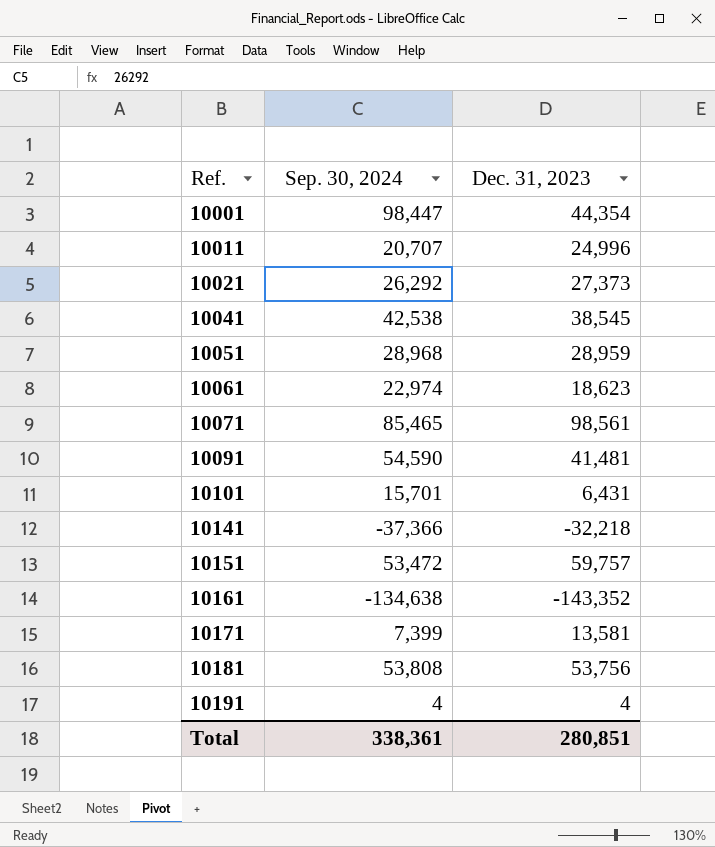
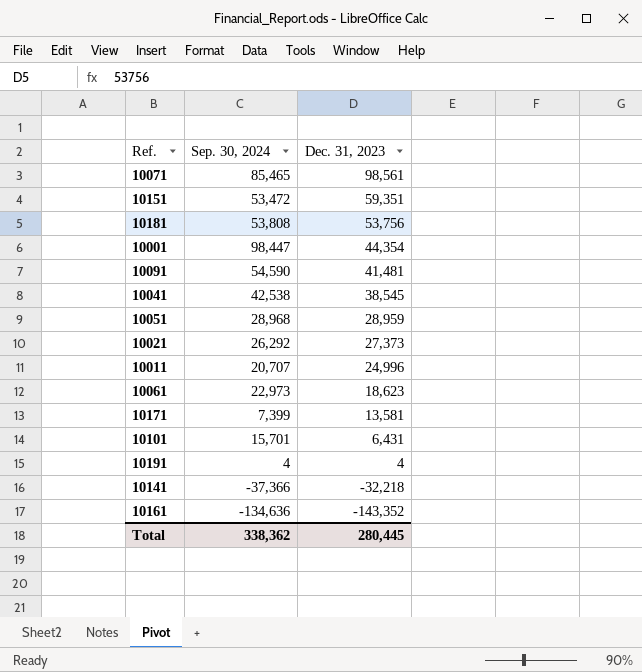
row order: Ref. ascending -> Dec. 31, 2023 descending
10151 | Dec. 31, 2023: 59,757 -> 59,351
10061 | Sep. 30, 2024: 22,974 -> 22,973
10161 | Sep. 30, 2024: -134,638 -> -134,636
Total | Sep. 30, 2024: 338,361 -> 338,362
Total | Dec. 31, 2023: 280,851 -> 280,445

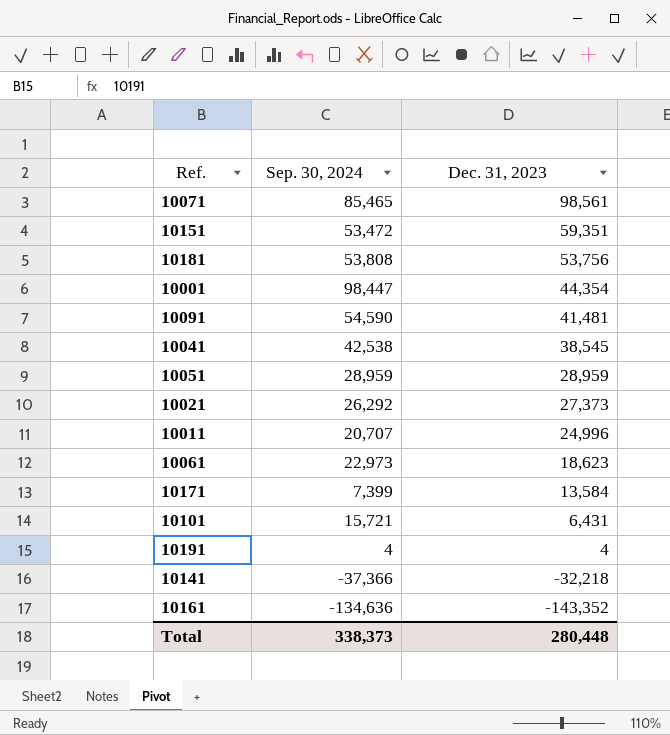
10051 | Sep. 30, 2024: 28,968 -> 28,959
10171 | Dec. 31, 2023: 13,581 -> 13,584
10101 | Sep. 30, 2024: 15,701 -> 15,721
Total | Sep. 30, 2024: 338,362 -> 338,373
Total | Dec. 31, 2023: 280,445 -> 280,448

